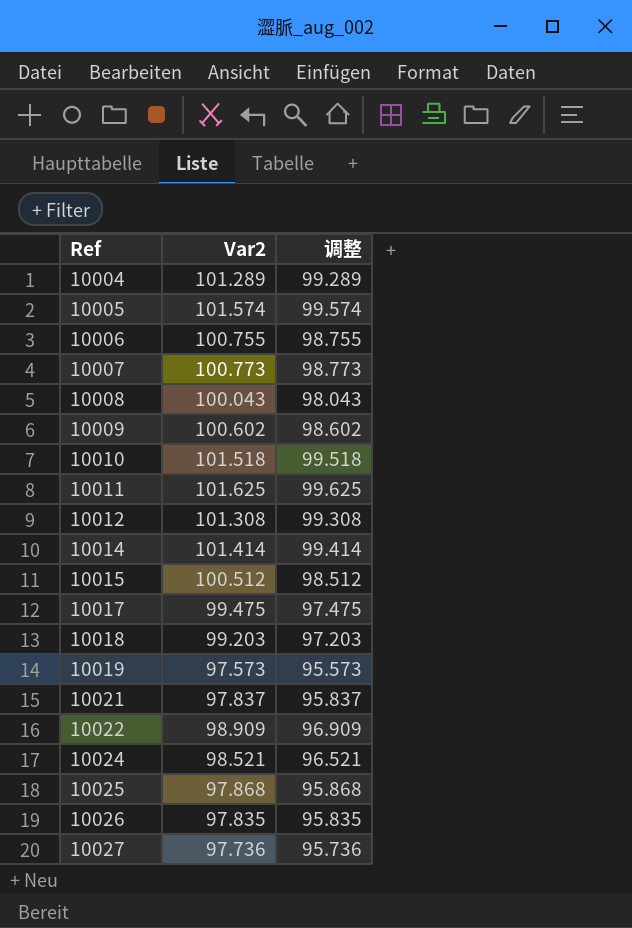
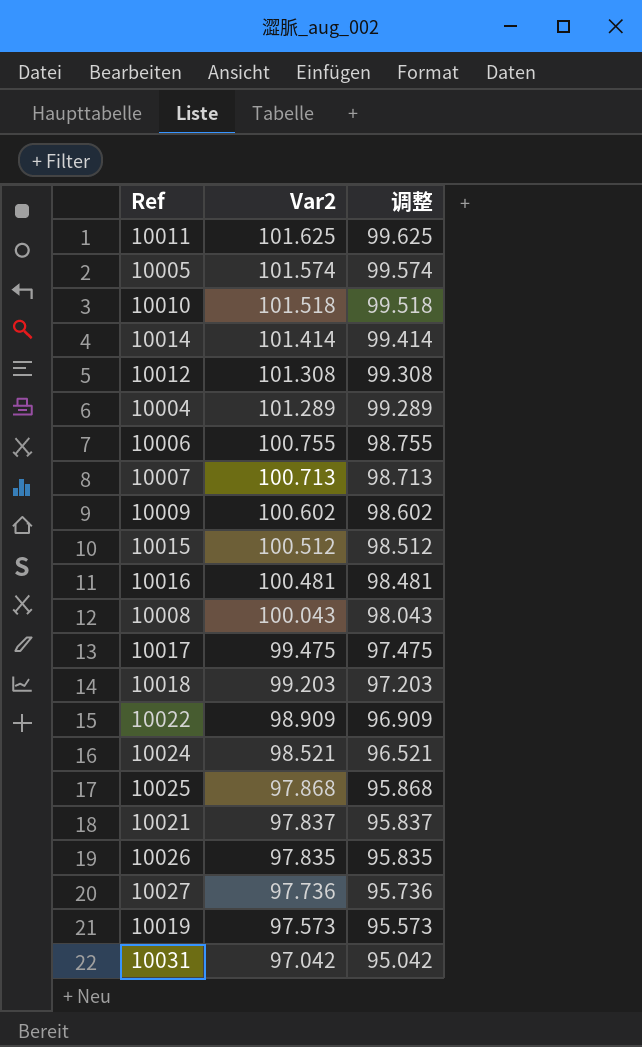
row order: Ref ascending -> Var2 descending
10007 | Var2: 100.773 -> 100.713
10007 | 调整: 98.773 -> 98.713
row 10016: none -> 100.481 | 98.481
row 10031: none -> 97.042 | 95.042

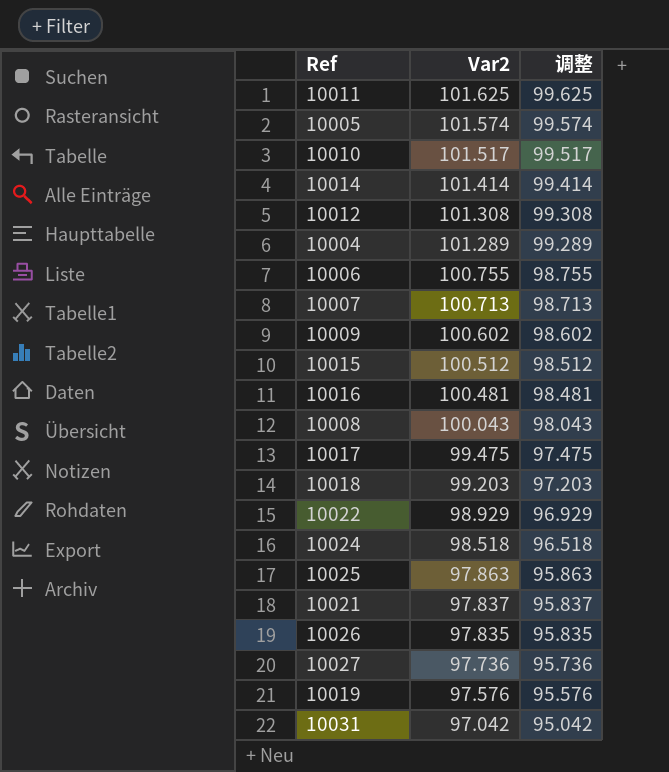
10010 | Var2: 101.518 -> 101.517
10010 | 调整: 99.518 -> 99.517
10022 | Var2: 98.909 -> 98.929
10022 | 调整: 96.909 -> 96.929
10024 | Var2: 98.521 -> 98.518
10024 | 调整: 96.521 -> 96.518
10025 | Var2: 97.868 -> 97.863
10025 | 调整: 95.868 -> 95.863
10019 | Var2: 97.573 -> 97.576
10019 | 调整: 95.573 -> 95.576

